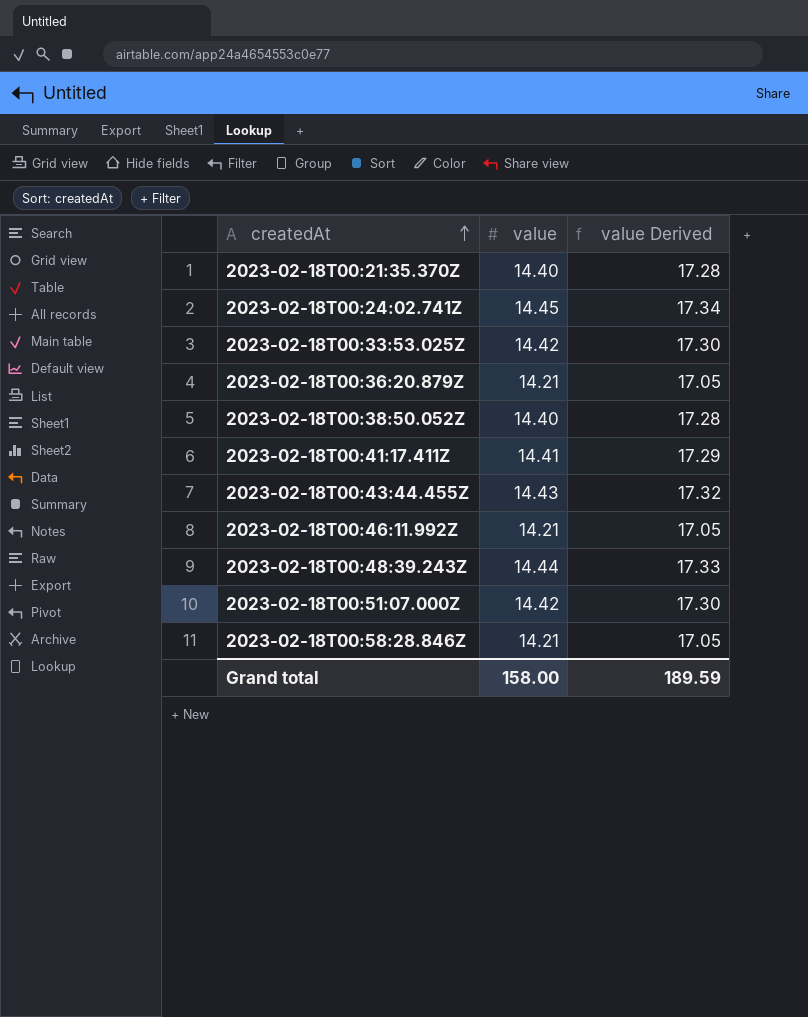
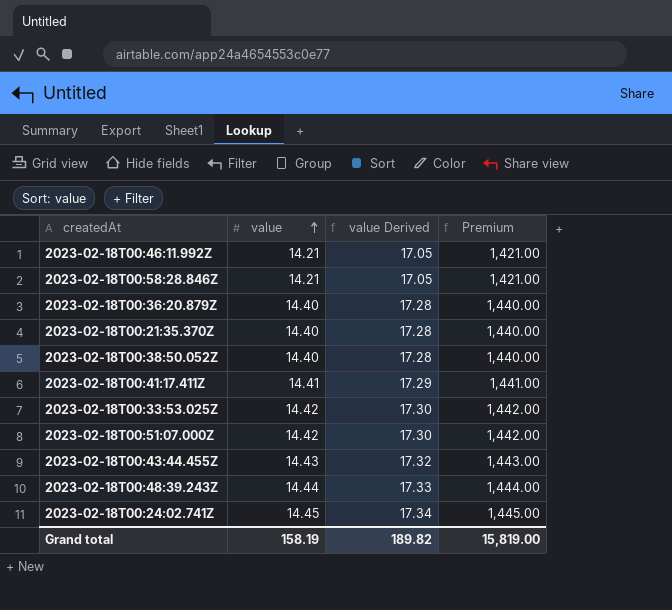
row order: createdAt ascending -> value ascending
column Premium | formula: none -> [value] * 100
2023-02-18T00:36:20.879Z | value: 14.21 -> 14.40
2023-02-18T00:36:20.879Z | value Derived: 17.05 -> 17.28
Grand total | value: 158.00 -> 158.19
Grand total | value Derived: 189.59 -> 189.82

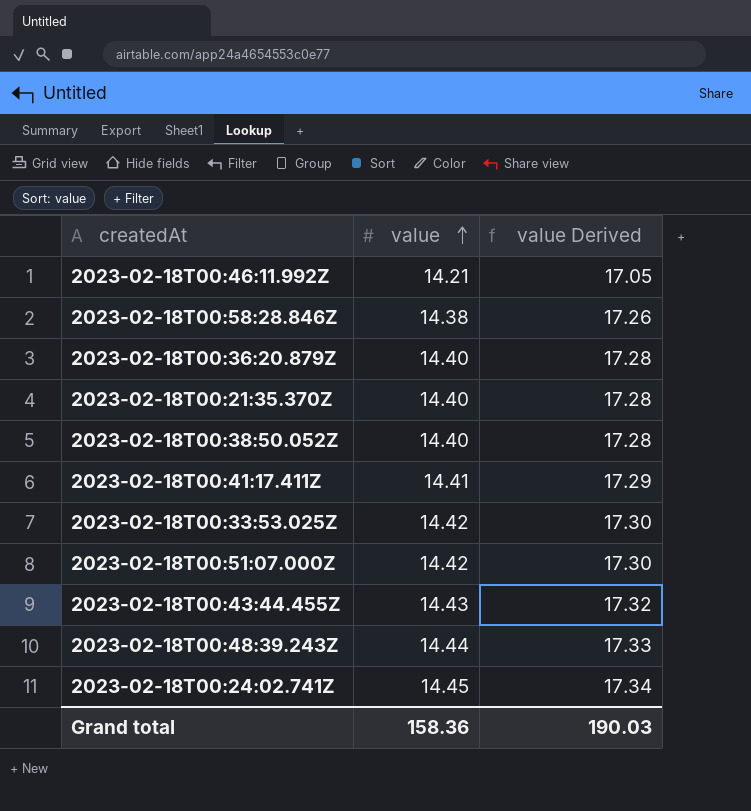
column Premium | formula: [value] * 100 -> none
2023-02-18T00:58:28.846Z | value: 14.21 -> 14.38
2023-02-18T00:58:28.846Z | value Derived: 17.05 -> 17.26
Grand total | value: 158.19 -> 158.36
Grand total | value Derived: 189.82 -> 190.03

